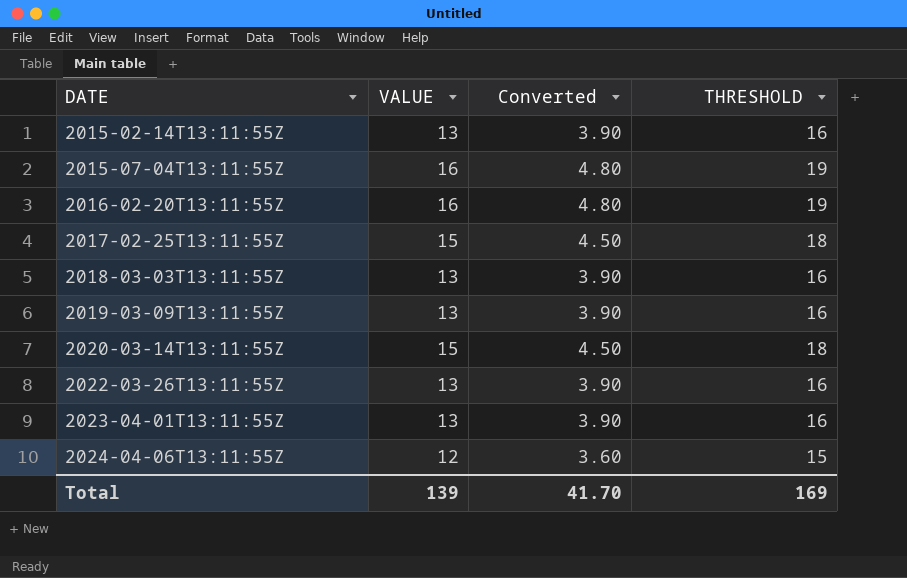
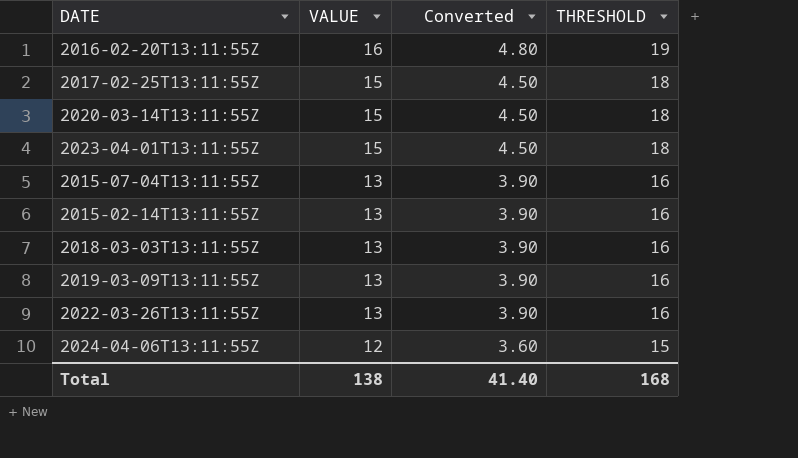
row order: DATE ascending -> VALUE descending
2023-04-01T13:11:55Z | VALUE: 13 -> 15
2023-04-01T13:11:55Z | Converted: 3.90 -> 4.50
2023-04-01T13:11:55Z | THRESHOLD: 16 -> 18
2015-07-04T13:11:55Z | VALUE: 16 -> 13
2015-07-04T13:11:55Z | Converted: 4.80 -> 3.90
2015-07-04T13:11:55Z | THRESHOLD: 19 -> 16
Total | VALUE: 139 -> 138
Total | Converted: 41.70 -> 41.40
Total | THRESHOLD: 169 -> 168

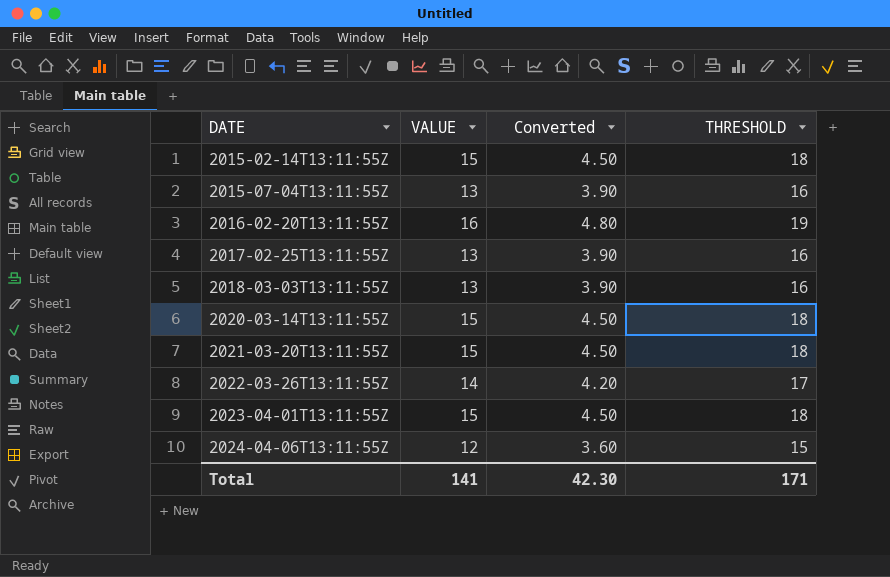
row order: VALUE descending -> DATE ascending
row 2019-03-09T13:11:55Z: 13 | 3.90 | 16 -> none
2015-02-14T13:11:55Z | VALUE: 13 -> 15
2015-02-14T13:11:55Z | Converted: 3.90 -> 4.50
2015-02-14T13:11:55Z | THRESHOLD: 16 -> 18
2017-02-25T13:11:55Z | VALUE: 15 -> 13
2017-02-25T13:11:55Z | Converted: 4.50 -> 3.90
2017-02-25T13:11:55Z | THRESHOLD: 18 -> 16
row 2021-03-20T13:11:55Z: none -> 15 | 4.50 | 18
2022-03-26T13:11:55Z | VALUE: 13 -> 14
2022-03-26T13:11:55Z | Converted: 3.90 -> 4.20
2022-03-26T13:11:55Z | THRESHOLD: 16 -> 17
Total | VALUE: 138 -> 141
Total | Converted: 41.40 -> 42.30
Total | THRESHOLD: 168 -> 171

